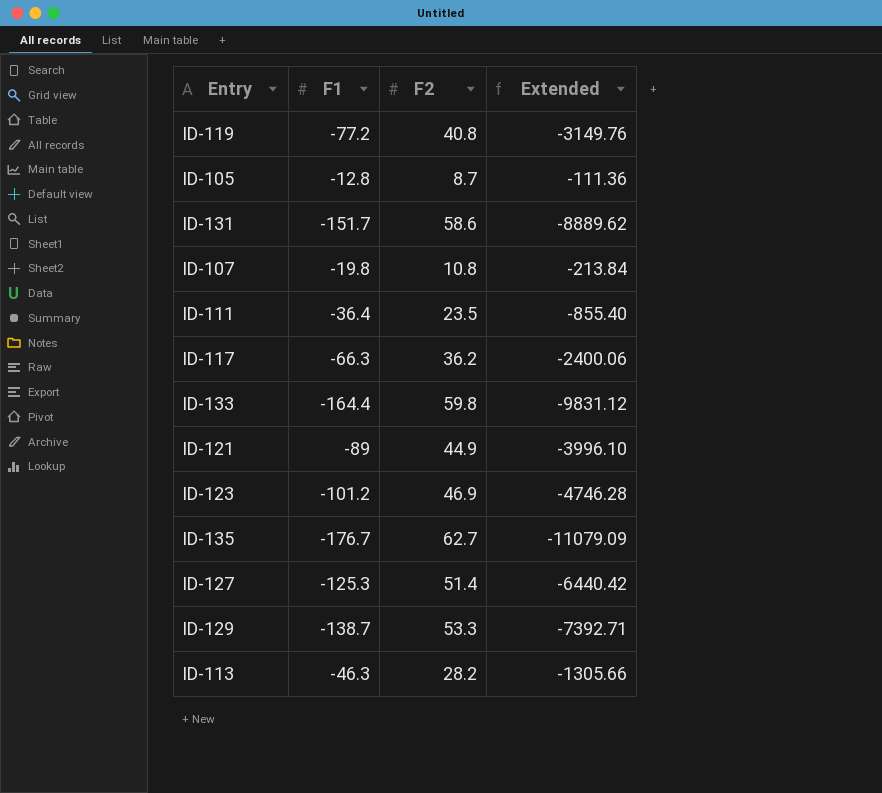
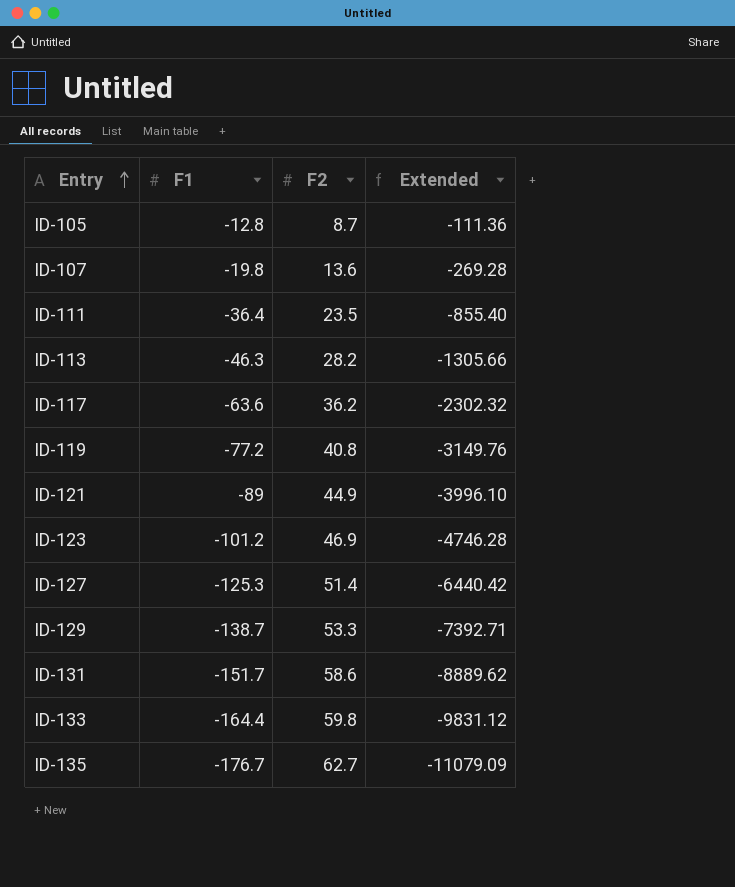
row order: none -> Entry ascending
ID-107 | F2: 10.8 -> 13.6
ID-107 | Extended: -213.84 -> -269.28
ID-117 | F1: -66.3 -> -63.6
ID-117 | Extended: -2400.06 -> -2302.32

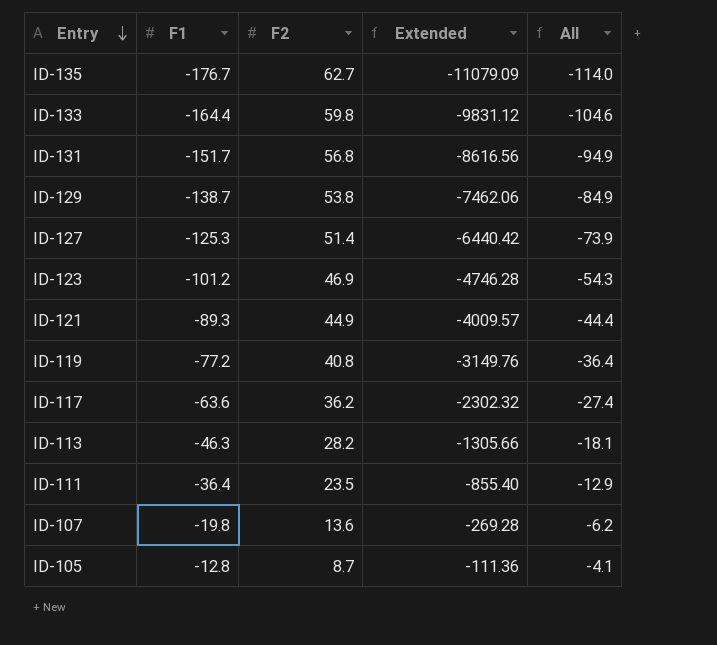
row order: Entry ascending -> Entry descending
column All | formula: none -> [F1] + [F2]
ID-131 | F2: 58.6 -> 56.8
ID-131 | Extended: -8889.62 -> -8616.56
ID-129 | F2: 53.3 -> 53.8
ID-129 | Extended: -7392.71 -> -7462.06
ID-121 | F1: -89 -> -89.3
ID-121 | Extended: -3996.10 -> -4009.57

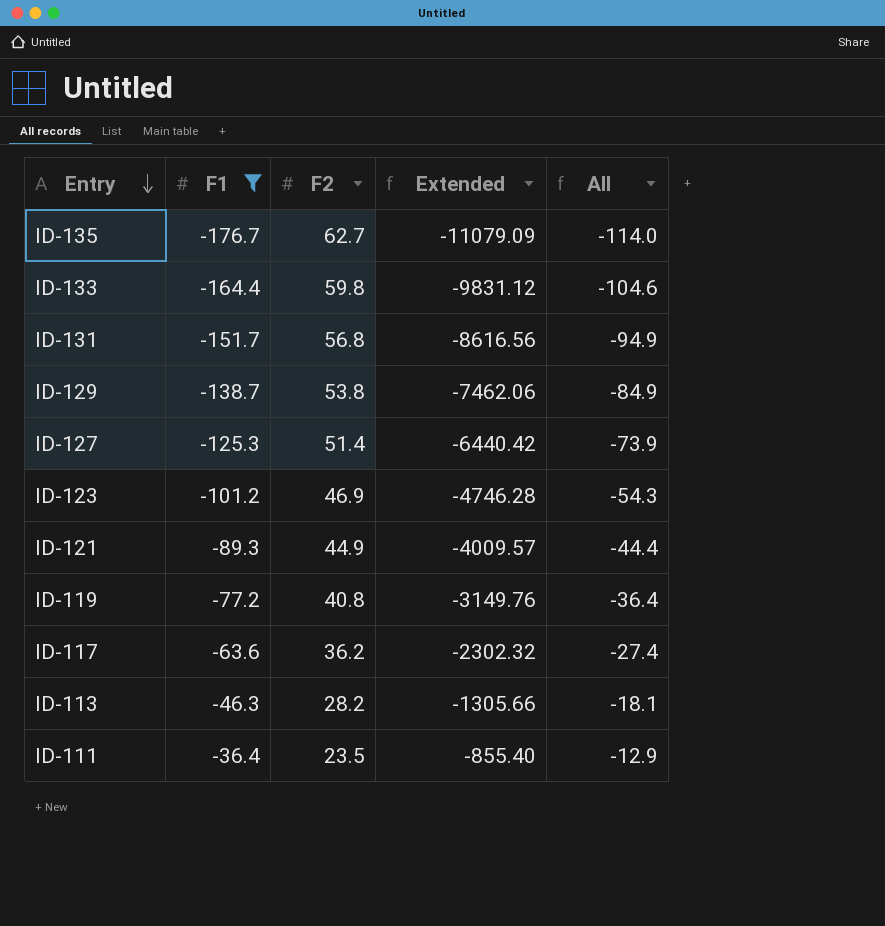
filter: none -> F1 <= -36.4

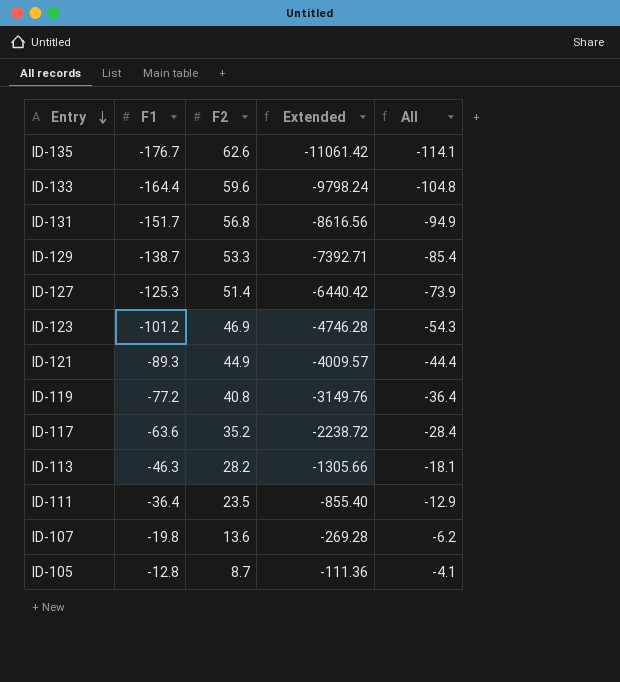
filter: F1 <= -36.4 -> none
ID-135 | F2: 62.7 -> 62.6
ID-135 | Extended: -11079.09 -> -11061.42
ID-135 | All: -114.0 -> -114.1
ID-133 | F2: 59.8 -> 59.6
ID-133 | Extended: -9831.12 -> -9798.24
ID-133 | All: -104.6 -> -104.8
ID-129 | F2: 53.8 -> 53.3
ID-129 | Extended: -7462.06 -> -7392.71
ID-129 | All: -84.9 -> -85.4
ID-117 | F2: 36.2 -> 35.2
ID-117 | Extended: -2302.32 -> -2238.72
ID-117 | All: -27.4 -> -28.4

